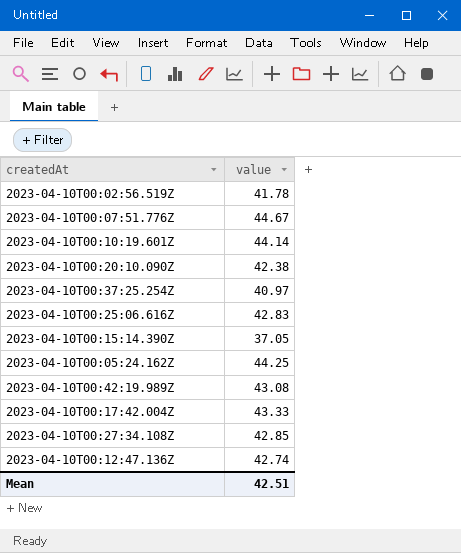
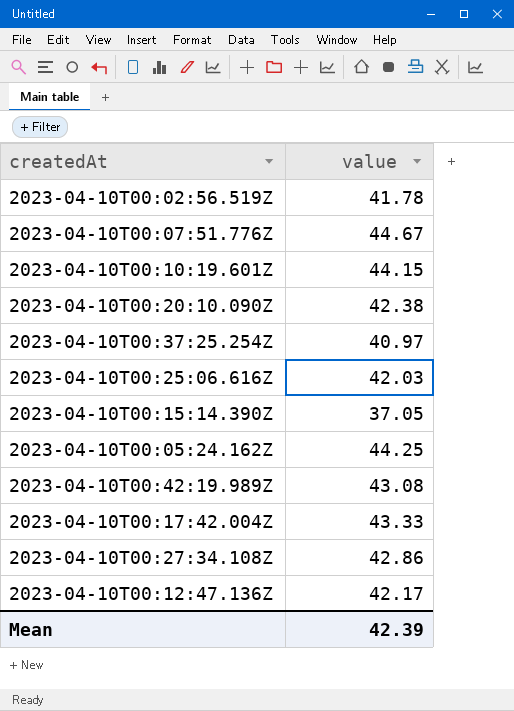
2023-04-10T00:10:19.601Z | value: 44.14 -> 44.15
2023-04-10T00:25:06.616Z | value: 42.83 -> 42.03
2023-04-10T00:27:34.108Z | value: 42.85 -> 42.86
2023-04-10T00:12:47.136Z | value: 42.74 -> 42.17
Mean | value: 42.51 -> 42.39

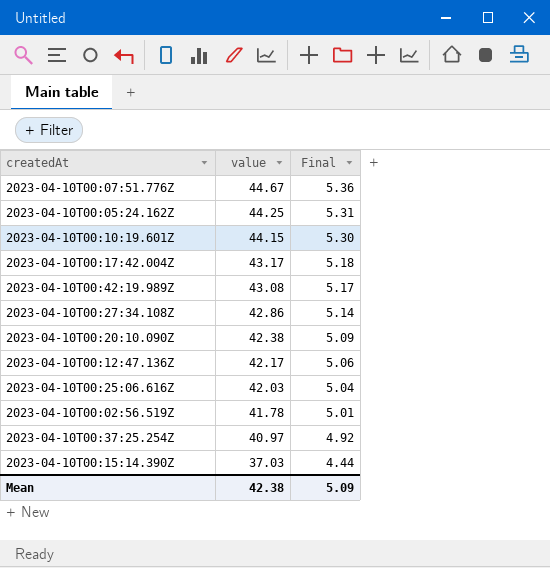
row order: none -> value descending
column Final | formula: none -> [value] * 0.12
2023-04-10T00:17:42.004Z | value: 43.33 -> 43.17
2023-04-10T00:15:14.390Z | value: 37.05 -> 37.03
Mean | value: 42.39 -> 42.38

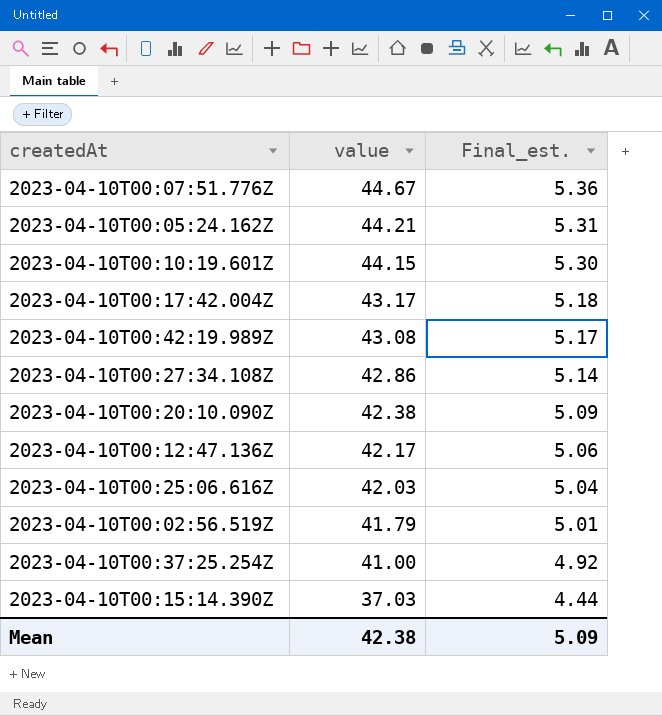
column name: Final -> Final_est.
2023-04-10T00:05:24.162Z | value: 44.25 -> 44.21
2023-04-10T00:02:56.519Z | value: 41.78 -> 41.79
2023-04-10T00:37:25.254Z | value: 40.97 -> 41.00

